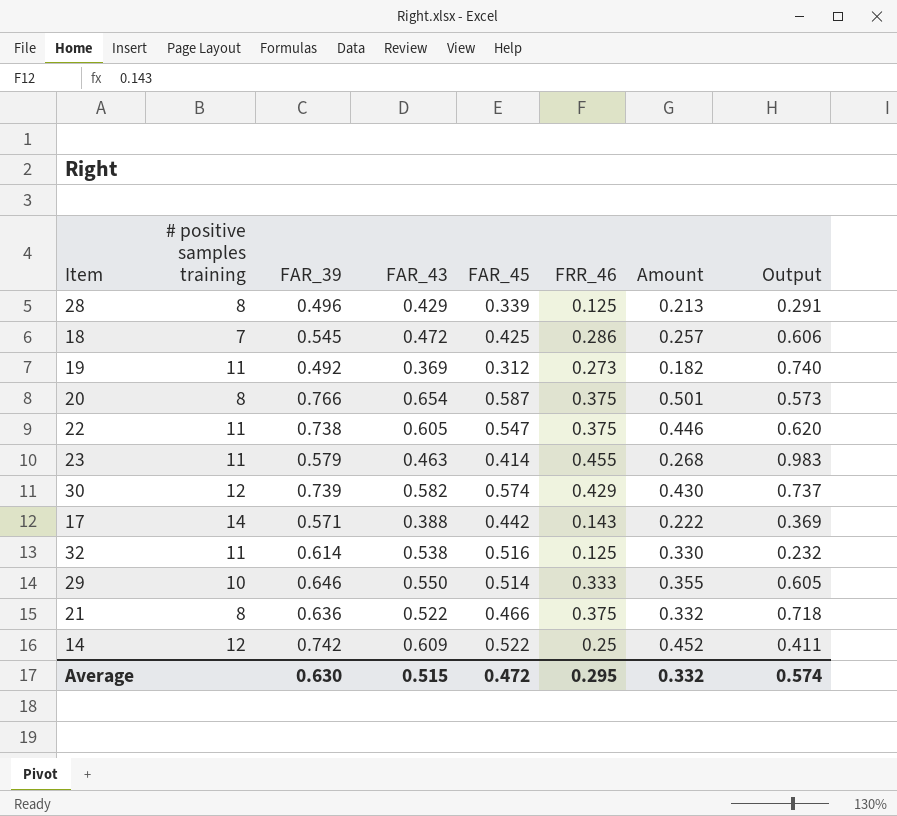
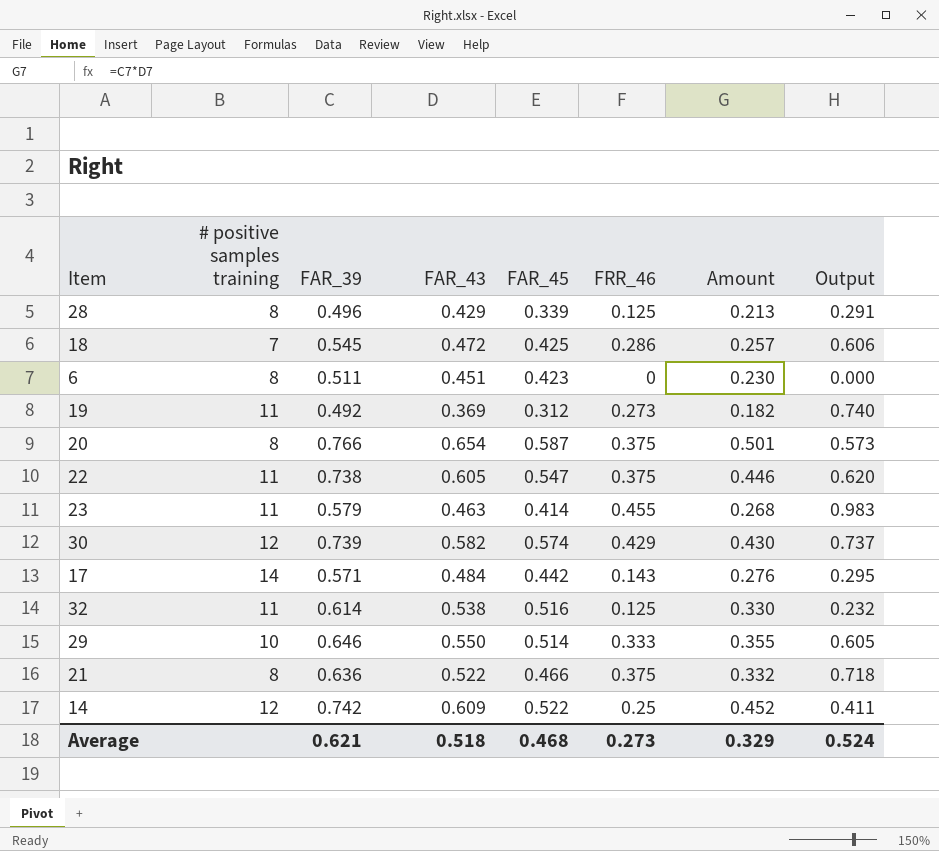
row 6: none -> 8 | 0.511 | 0.451 | 0.423 | 0 | 0.230 | 0.000
17 | FAR_43: 0.388 -> 0.484
17 | Amount: 0.222 -> 0.276
17 | Output: 0.369 -> 0.295
Average | FAR_39: 0.630 -> 0.621
Average | FAR_43: 0.515 -> 0.518
Average | FAR_45: 0.472 -> 0.468
Average | FRR_46: 0.295 -> 0.273
Average | Amount: 0.332 -> 0.329
Average | Output: 0.574 -> 0.524

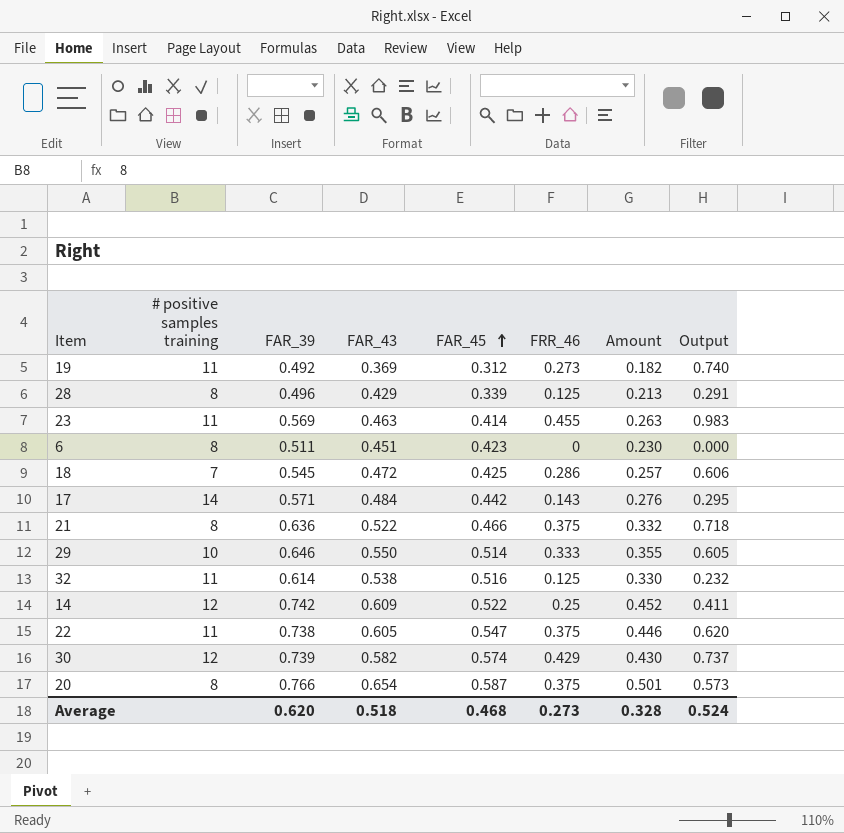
row order: none -> FAR_45 ascending
23 | FAR_39: 0.579 -> 0.569
23 | Amount: 0.268 -> 0.263
Average | FAR_39: 0.621 -> 0.620
Average | Amount: 0.329 -> 0.328

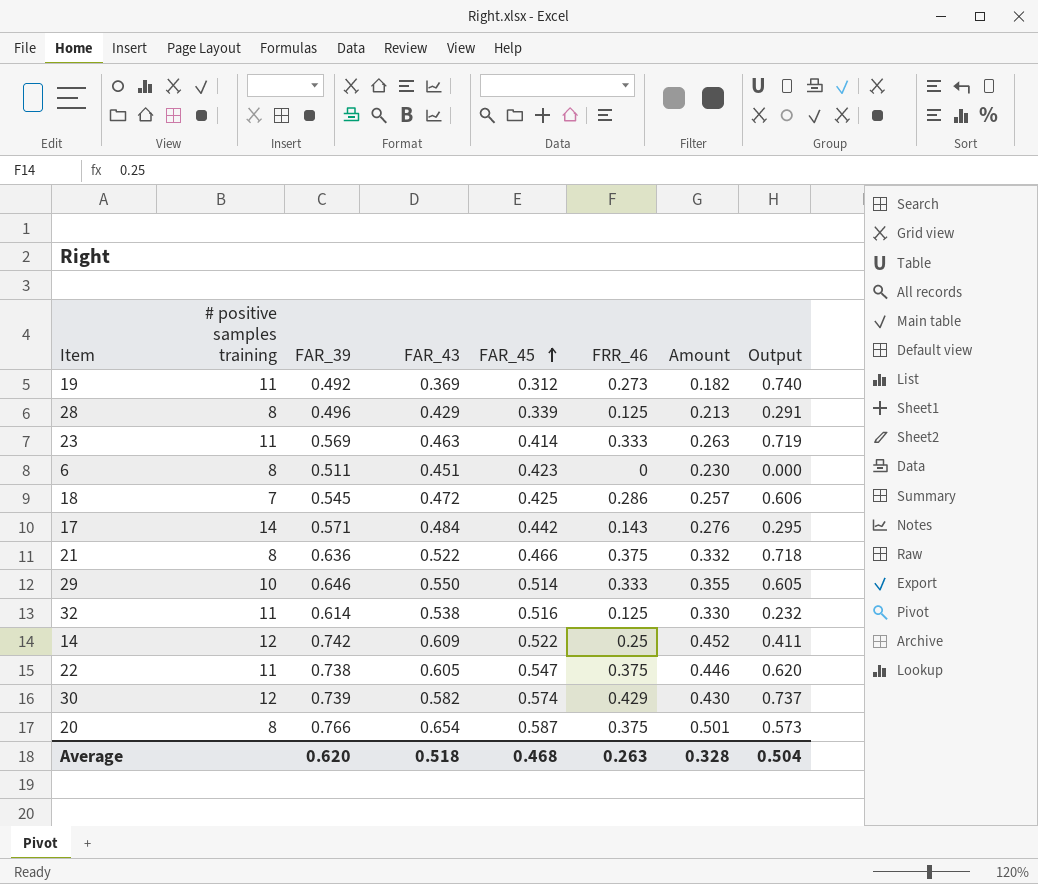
23 | FRR_46: 0.455 -> 0.333
23 | Output: 0.983 -> 0.719
Average | FRR_46: 0.273 -> 0.263
Average | Output: 0.524 -> 0.504

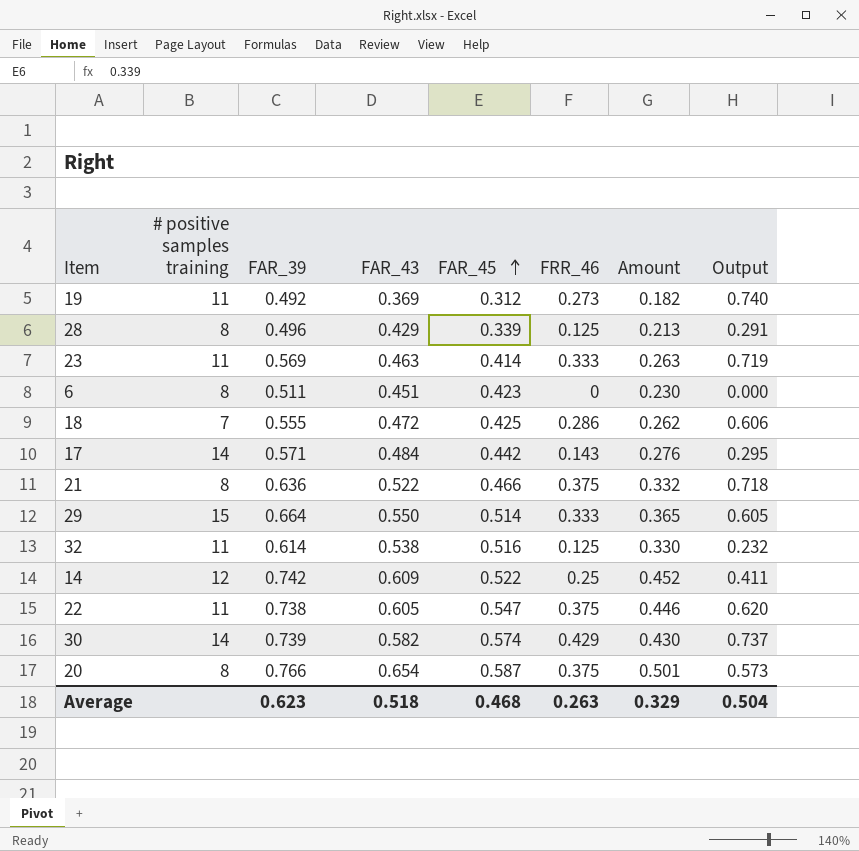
18 | FAR_39: 0.545 -> 0.555
18 | Amount: 0.257 -> 0.262
29 | # positive samples training: 10 -> 15
29 | FAR_39: 0.646 -> 0.664
29 | Amount: 0.355 -> 0.365
30 | # positive samples training: 12 -> 14
Average | FAR_39: 0.620 -> 0.623
Average | Amount: 0.328 -> 0.329

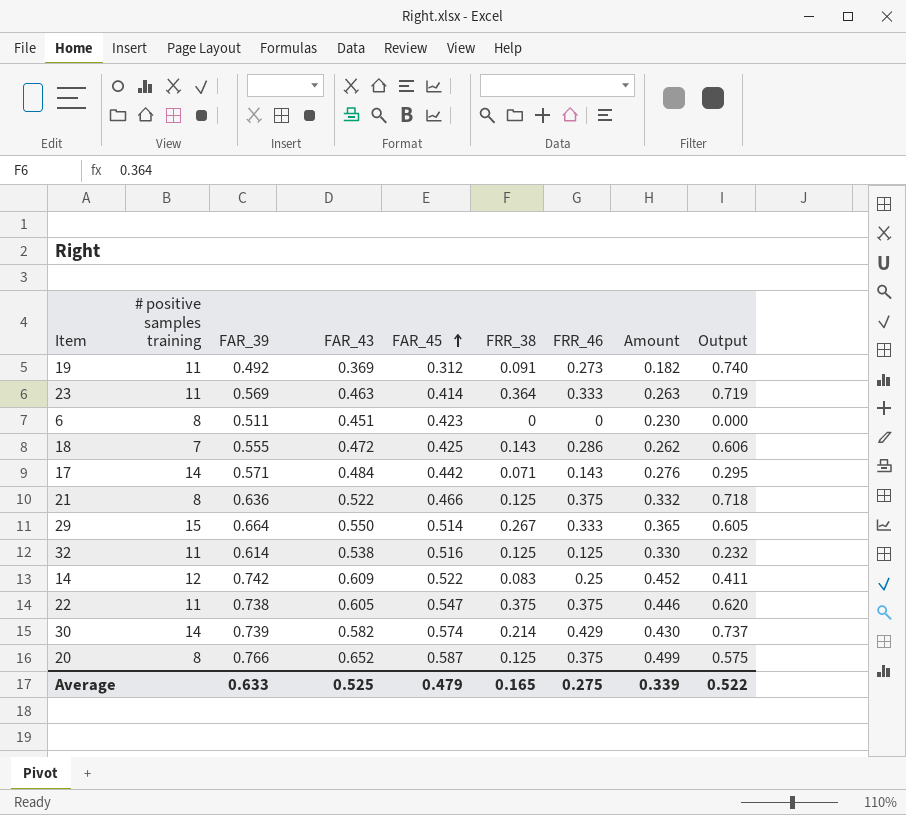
column FRR_38 | position: none -> 6
row 28: 8 | 0.496 | 0.429 | 0.339 | 0.125 | 0.213 | 0.291 -> none
20 | FAR_43: 0.654 -> 0.652
20 | Amount: 0.501 -> 0.499
20 | Output: 0.573 -> 0.575
Average | FAR_39: 0.623 -> 0.633
Average | FAR_43: 0.518 -> 0.525
Average | FAR_45: 0.468 -> 0.479
Average | FRR_46: 0.263 -> 0.275
Average | Amount: 0.329 -> 0.339
Average | Output: 0.504 -> 0.522

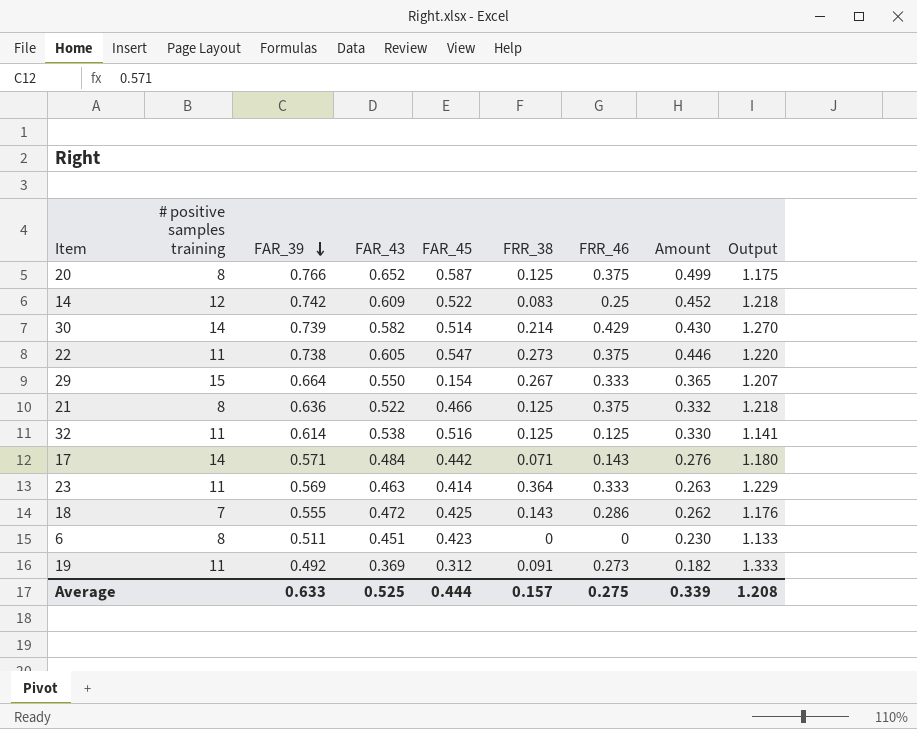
row order: FAR_45 ascending -> FAR_39 descending
column Output | formula: [FRR_46] / [FAR_43] -> [FAR_39] / [FAR_43]
30 | FAR_45: 0.574 -> 0.514
22 | FRR_38: 0.375 -> 0.273
29 | FAR_45: 0.514 -> 0.154
Average | FAR_45: 0.479 -> 0.444
Average | FRR_38: 0.165 -> 0.157
Average | Output: 0.522 -> 1.208

